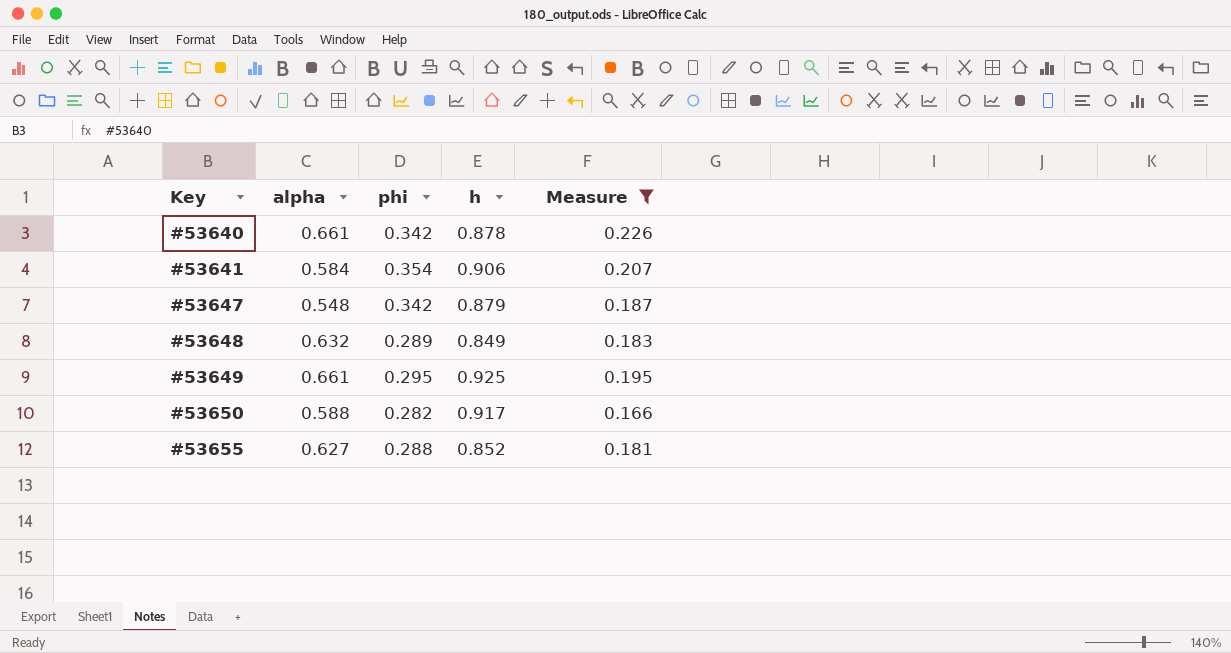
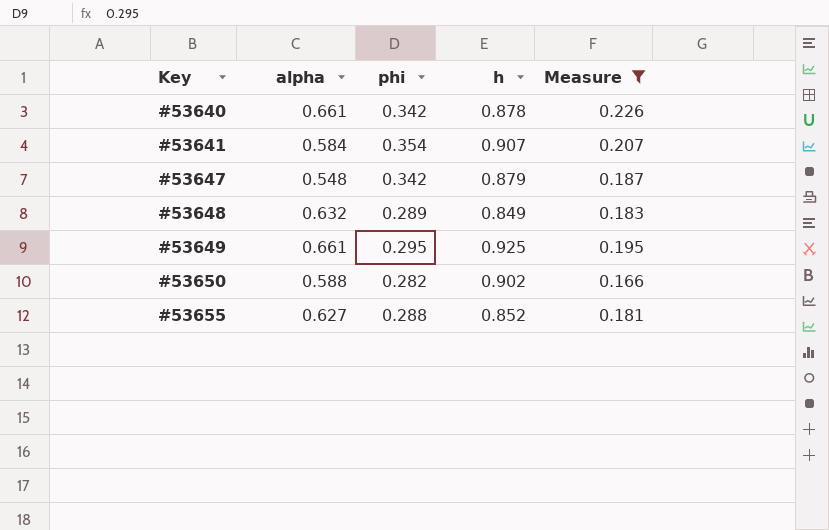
#53641 | h: 0.906 -> 0.907
#53650 | h: 0.917 -> 0.902

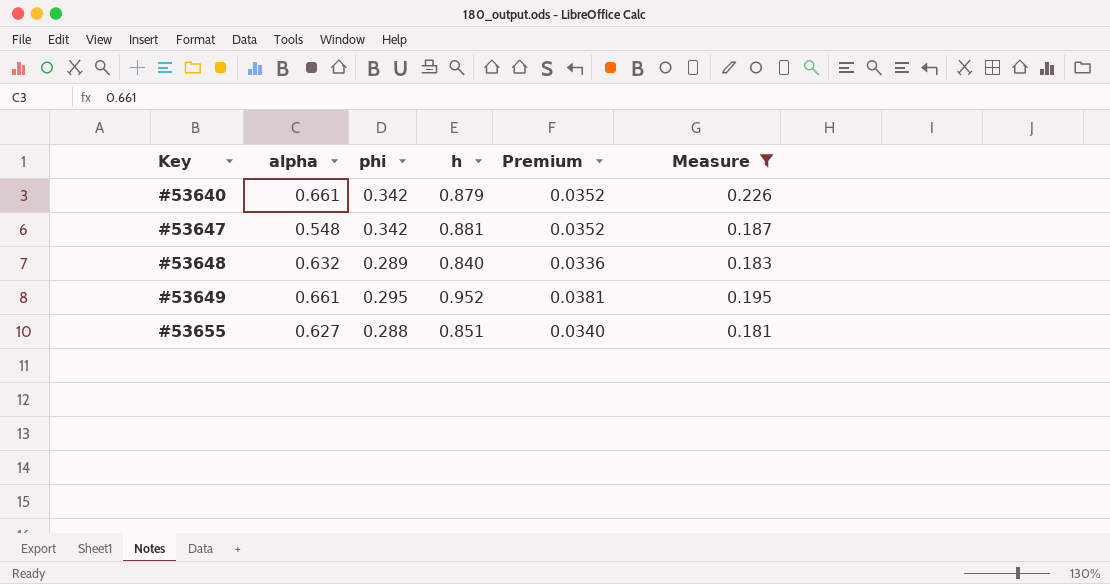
column Premium | formula: none -> [h] * 0.04
row #53641: 0.584 | 0.354 | 0.907 | 0.207 -> none
row #53650: 0.588 | 0.282 | 0.902 | 0.166 -> none
#53640 | h: 0.878 -> 0.879
#53647 | h: 0.879 -> 0.881
#53648 | h: 0.849 -> 0.840
#53649 | h: 0.925 -> 0.952
#53655 | h: 0.852 -> 0.851

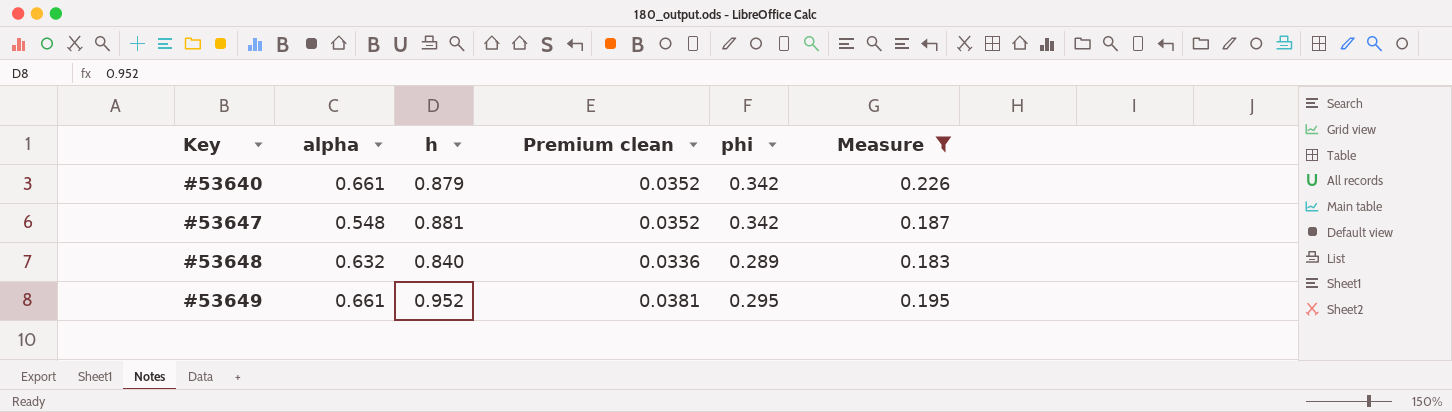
column name: Premium -> Premium clean
column phi | position: 3 -> 5
row #53655: 0.627 | 0.288 | 0.851 | 0.0340 | 0.181 -> none

